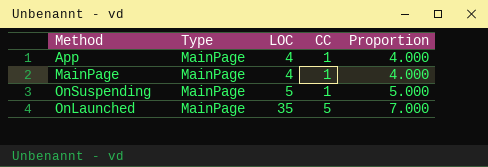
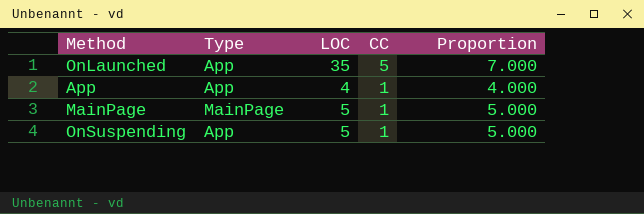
row order: LOC ascending -> CC descending
OnLaunched | Type: MainPage -> App
App | Type: MainPage -> App
MainPage | LOC: 4 -> 5
MainPage | Proportion: 4.000 -> 5.000
OnSuspending | Type: MainPage -> App

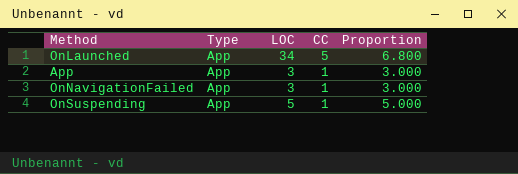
row MainPage: MainPage | 5 | 1 | 5.000 -> none
OnLaunched | LOC: 35 -> 34
OnLaunched | Proportion: 7.000 -> 6.800
App | LOC: 4 -> 3
App | Proportion: 4.000 -> 3.000
row OnNavigationFailed: none -> App | 3 | 1 | 3.000

